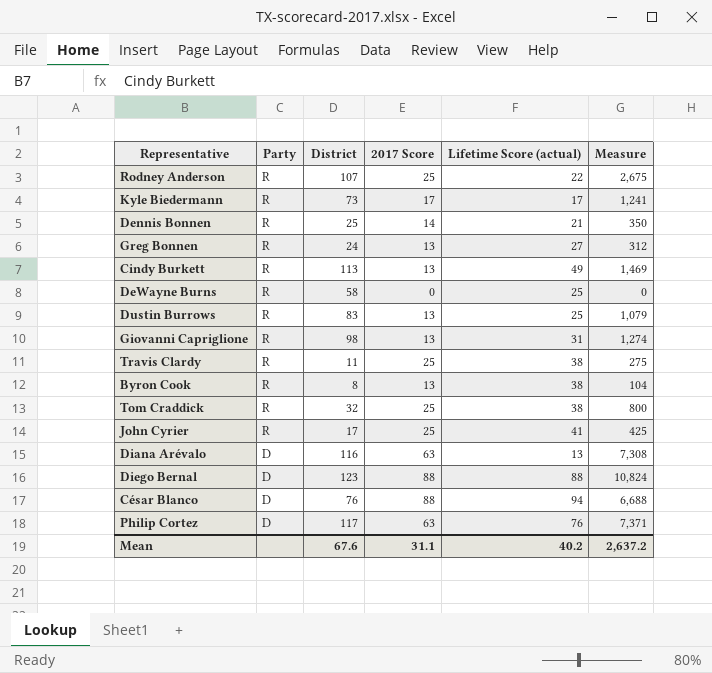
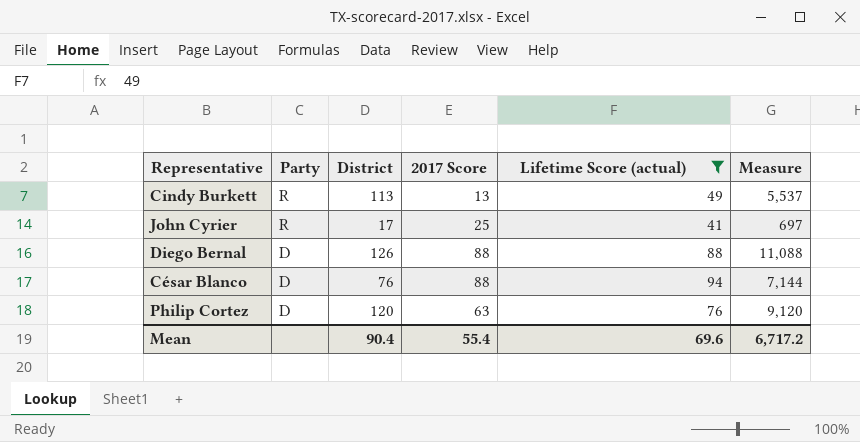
filter: none -> Lifetime Score (actual) >= 41
column Measure | formula: [District] * [2017 Score] -> [District] * [Lifetime Score (actual)]
Diego Bernal | District: 123 -> 126
Philip Cortez | District: 117 -> 120
Mean | District: 67.6 -> 90.4
Mean | 2017 Score: 31.1 -> 55.4
Mean | Lifetime Score (actual): 40.2 -> 69.6
Mean | Measure: 2,637.2 -> 6,717.2

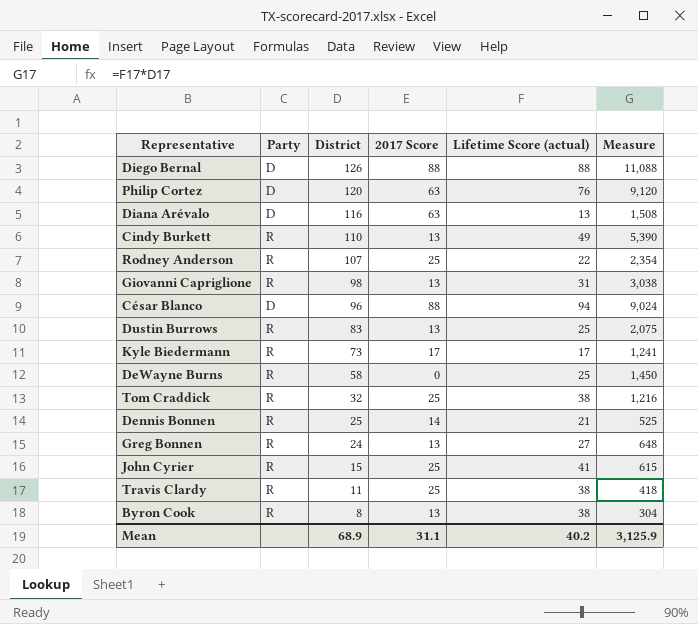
filter: Lifetime Score (actual) >= 41 -> none
row order: Party descending -> District descending
Cindy Burkett | District: 113 -> 110
Cindy Burkett | Measure: 5,537 -> 5,390
César Blanco | District: 76 -> 96
César Blanco | Measure: 7,144 -> 9,024
John Cyrier | District: 17 -> 15
John Cyrier | Measure: 697 -> 615
Mean | District: 90.4 -> 68.9
Mean | 2017 Score: 55.4 -> 31.1
Mean | Lifetime Score (actual): 69.6 -> 40.2
Mean | Measure: 6,717.2 -> 3,125.9

